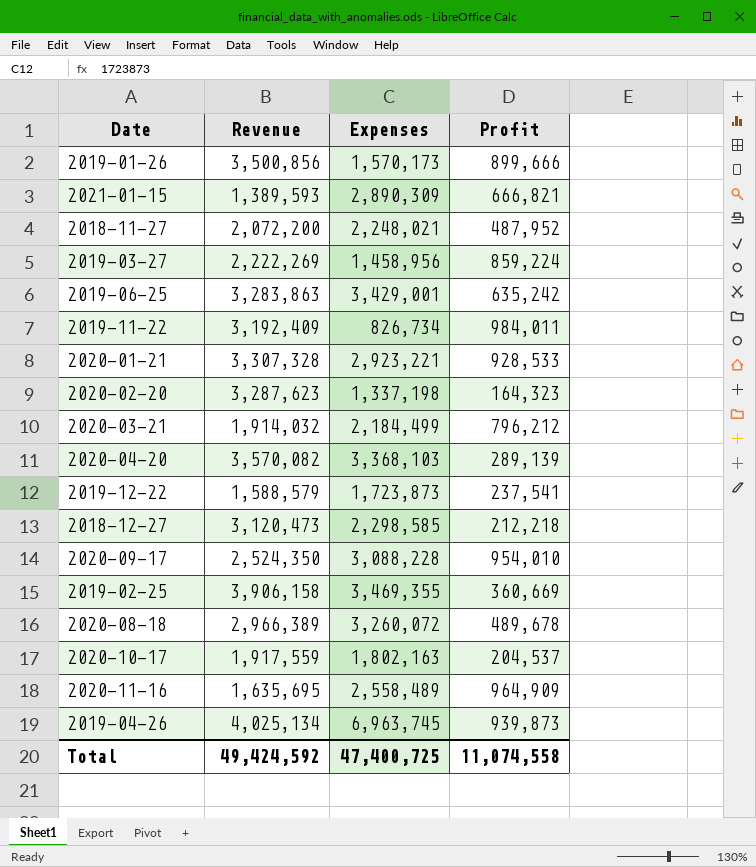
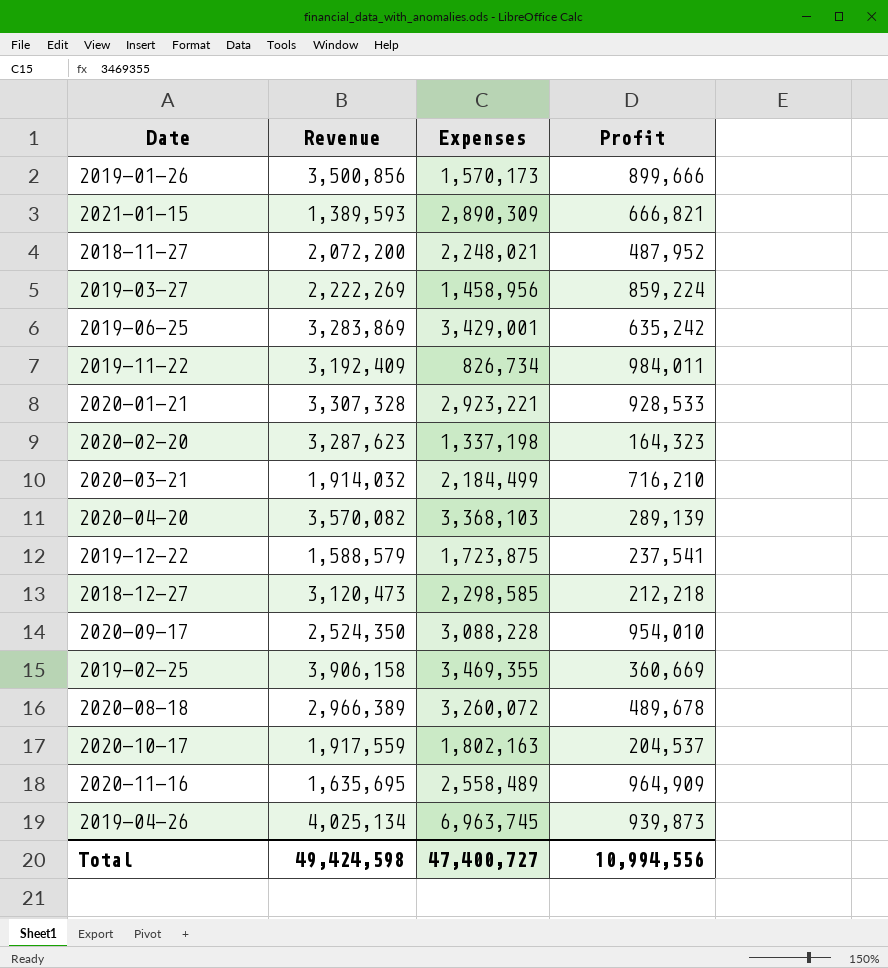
2019-06-25 | Revenue: 3,283,863 -> 3,283,869
2020-03-21 | Profit: 796,212 -> 716,210
2019-12-22 | Expenses: 1,723,873 -> 1,723,875
Total | Revenue: 49,424,592 -> 49,424,598
Total | Expenses: 47,400,725 -> 47,400,727
Total | Profit: 11,074,558 -> 10,994,556

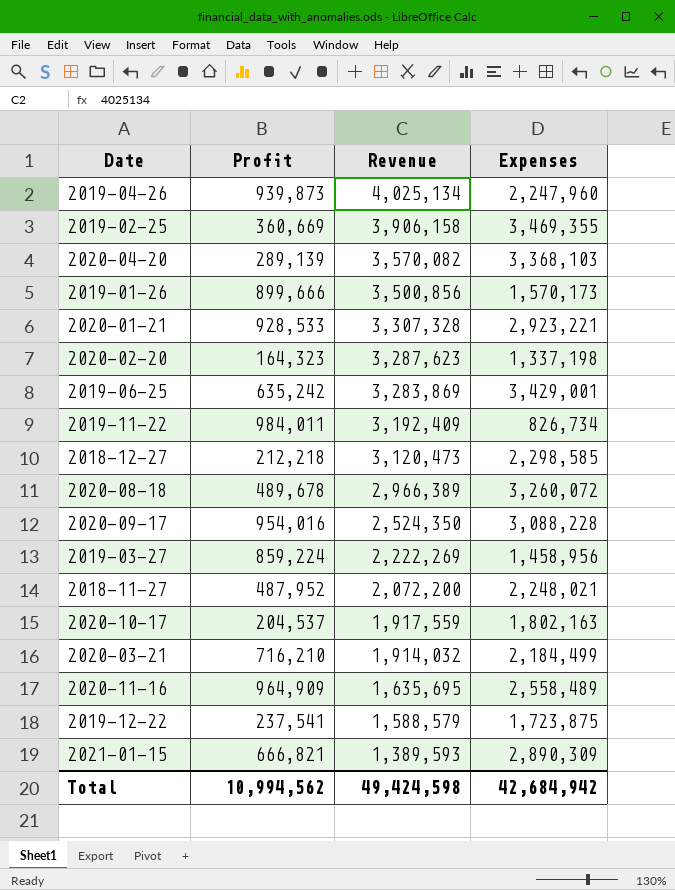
row order: none -> Revenue descending
column Profit | position: 4 -> 2
2019-04-26 | Expenses: 6,963,745 -> 2,247,960
2020-09-17 | Profit: 954,010 -> 954,016
Total | Profit: 10,994,556 -> 10,994,562
Total | Expenses: 47,400,727 -> 42,684,942

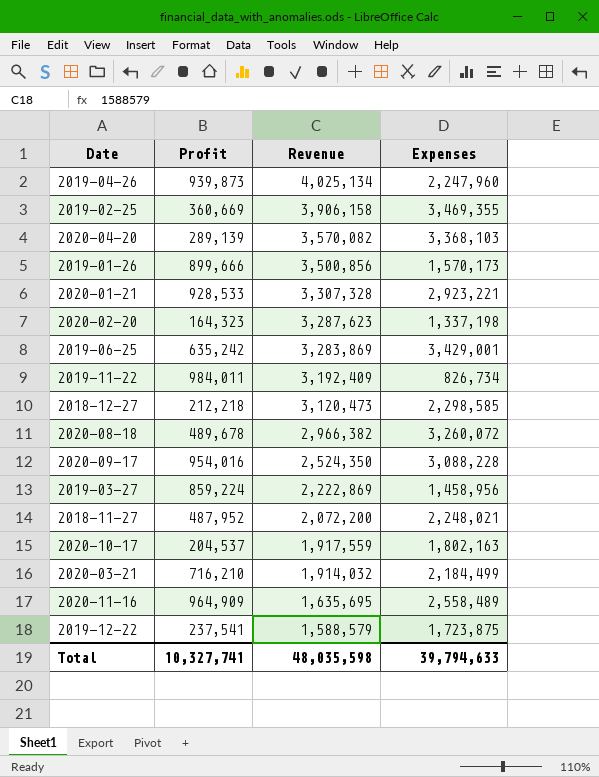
row 2021-01-15: 666,821 | 1,389,593 | 2,890,309 -> none
2020-08-18 | Revenue: 2,966,389 -> 2,966,382
2019-03-27 | Revenue: 2,222,269 -> 2,222,869
Total | Profit: 10,994,562 -> 10,327,741
Total | Revenue: 49,424,598 -> 48,035,598
Total | Expenses: 42,684,942 -> 39,794,633

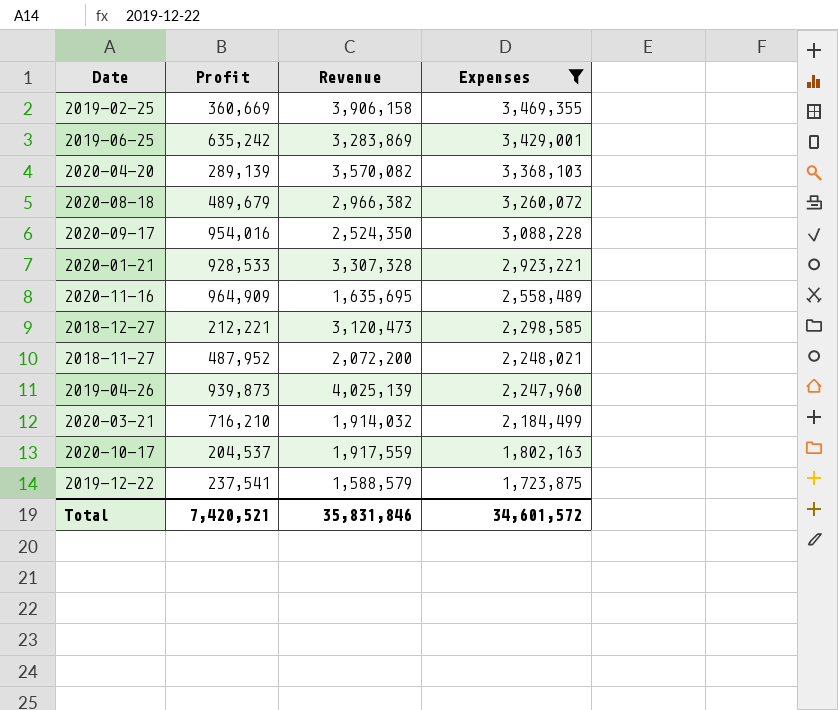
filter: none -> Expenses >= 1,723,875
row order: Revenue descending -> Expenses descending
2020-08-18 | Profit: 489,678 -> 489,679
2018-12-27 | Profit: 212,218 -> 212,221
2019-04-26 | Revenue: 4,025,134 -> 4,025,139
Total | Profit: 10,327,741 -> 7,420,521
Total | Revenue: 48,035,598 -> 35,831,846
Total | Expenses: 39,794,633 -> 34,601,572

